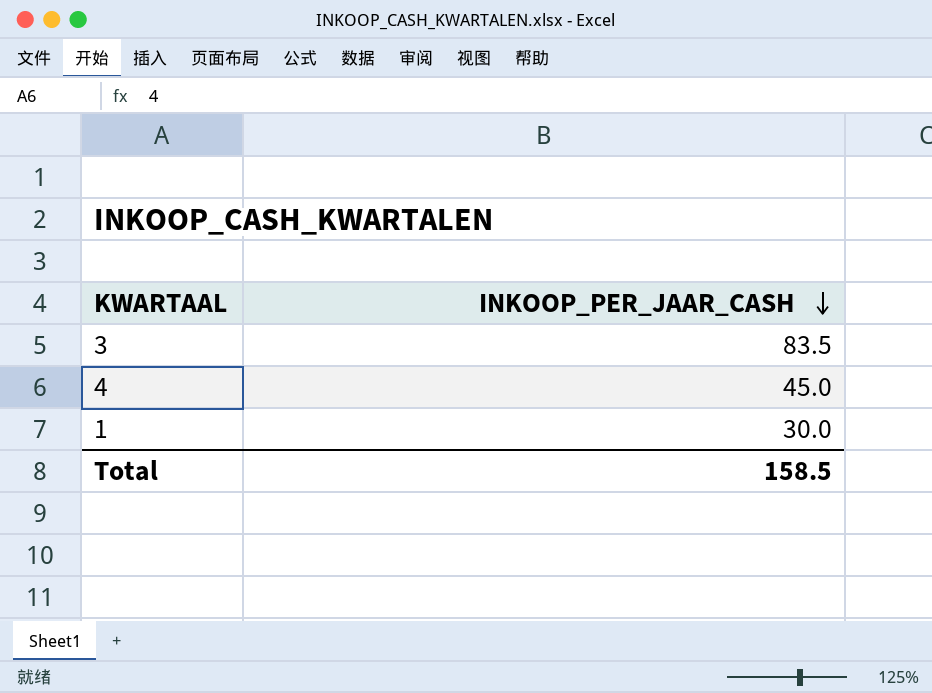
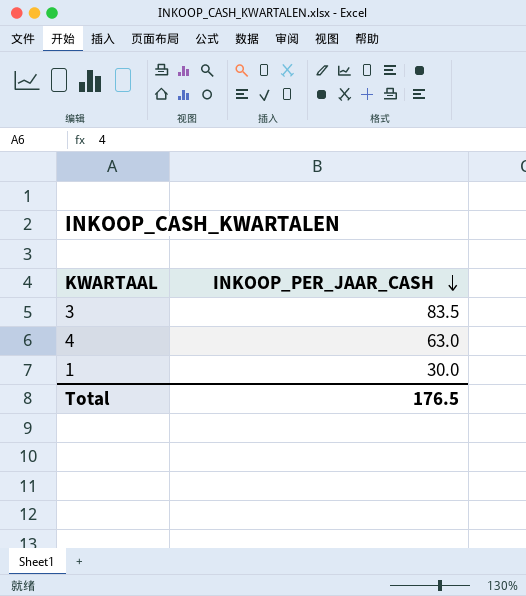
4 | INKOOP_PER_JAAR_CASH: 45.0 -> 63.0
Total | INKOOP_PER_JAAR_CASH: 158.5 -> 176.5

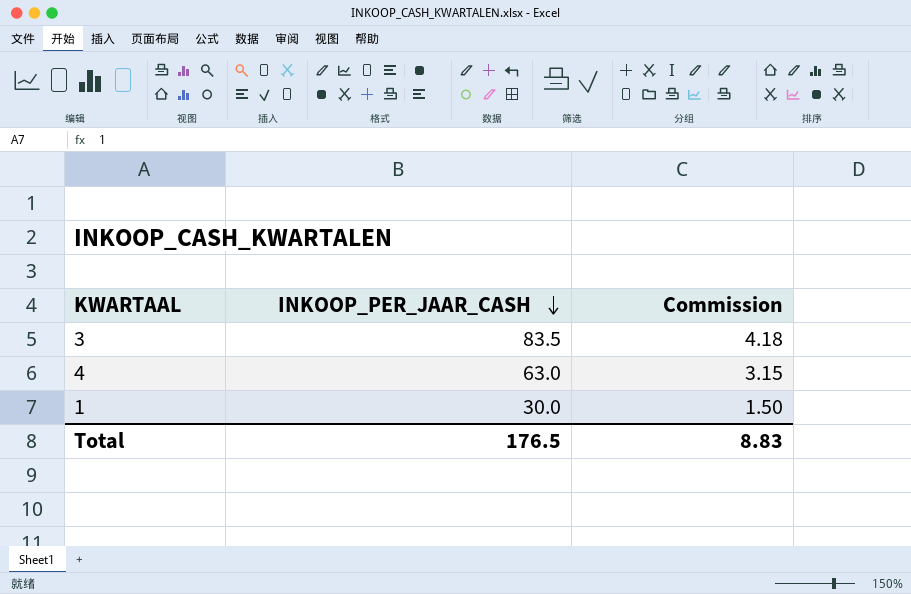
column Commission | formula: none -> [INKOOP_PER_JAAR_CASH] * 0.05

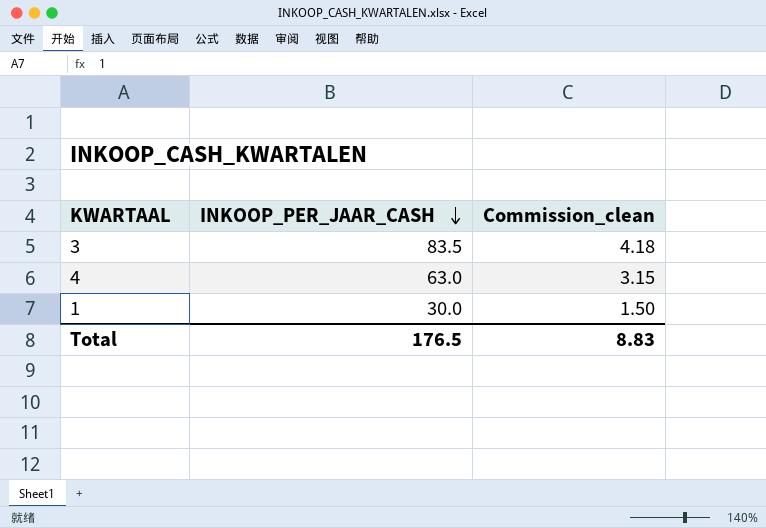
column name: Commission -> Commission_clean

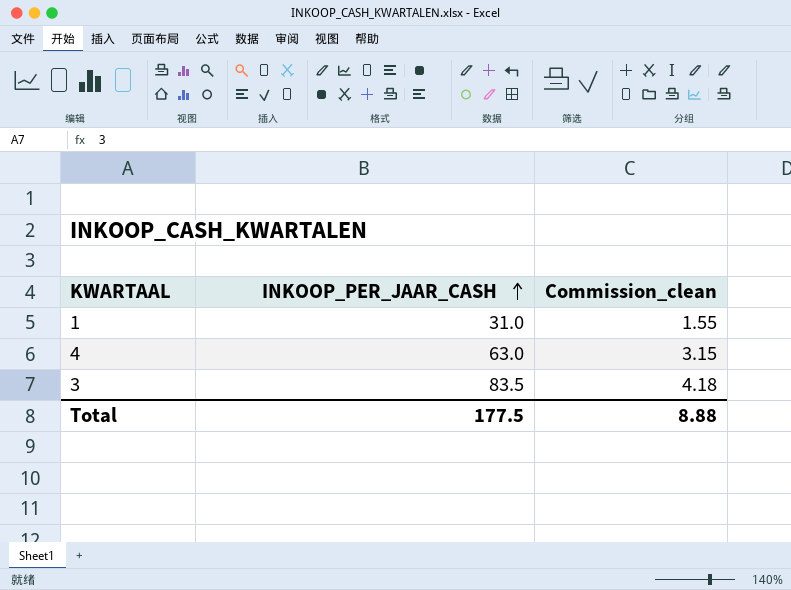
row order: INKOOP_PER_JAAR_CASH descending -> INKOOP_PER_JAAR_CASH ascending
1 | INKOOP_PER_JAAR_CASH: 30.0 -> 31.0
1 | Commission_clean: 1.50 -> 1.55
Total | INKOOP_PER_JAAR_CASH: 176.5 -> 177.5
Total | Commission_clean: 8.83 -> 8.88

